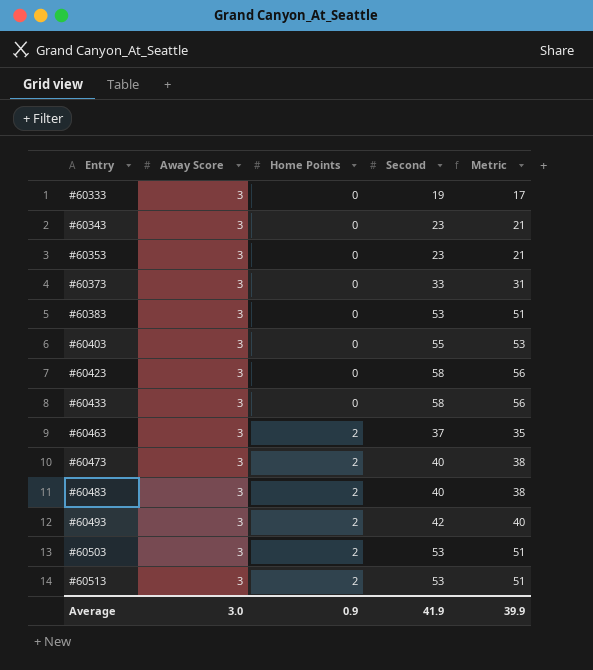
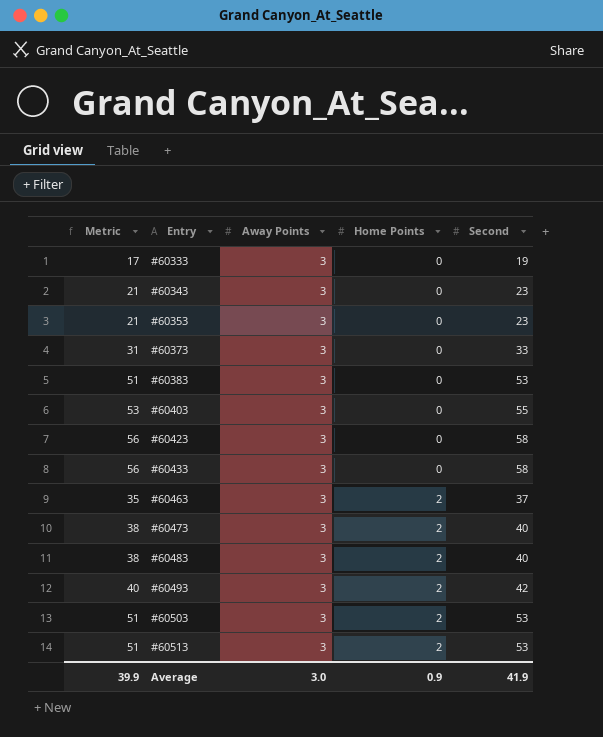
column Metric | position: 5 -> 1
column name: Away Score -> Away Points

